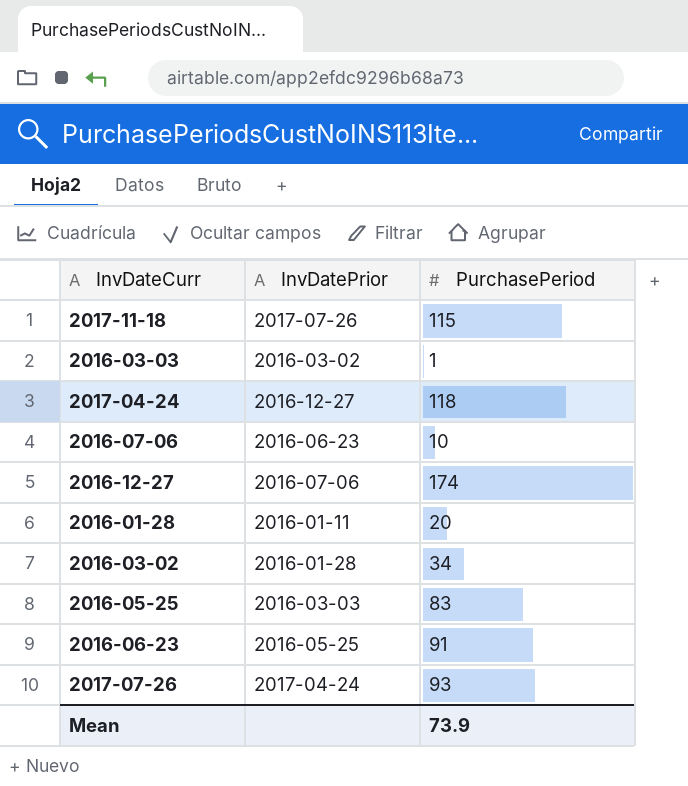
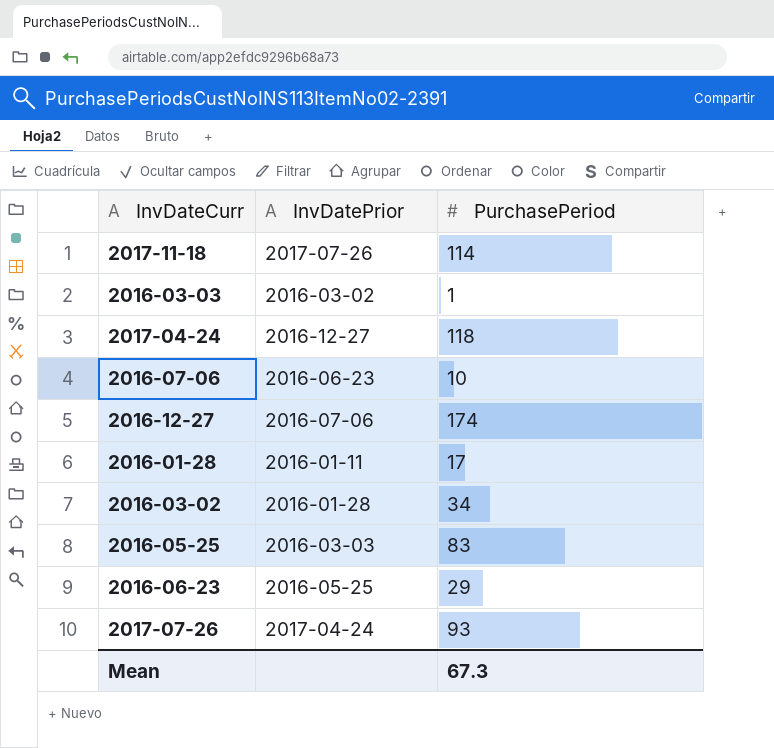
2017-11-18 | PurchasePeriod: 115 -> 114
2016-01-28 | PurchasePeriod: 20 -> 17
2016-06-23 | PurchasePeriod: 91 -> 29
Mean | PurchasePeriod: 73.9 -> 67.3

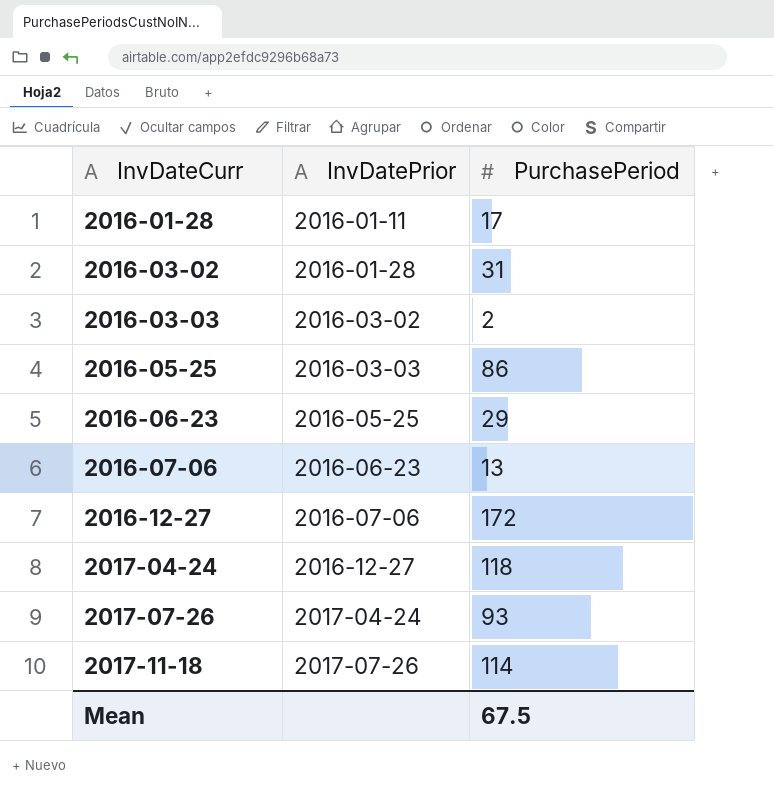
row order: none -> InvDateCurr ascending
2016-03-02 | PurchasePeriod: 34 -> 31
2016-03-03 | PurchasePeriod: 1 -> 2
2016-05-25 | PurchasePeriod: 83 -> 86
2016-07-06 | PurchasePeriod: 10 -> 13
2016-12-27 | PurchasePeriod: 174 -> 172
Mean | PurchasePeriod: 67.3 -> 67.5

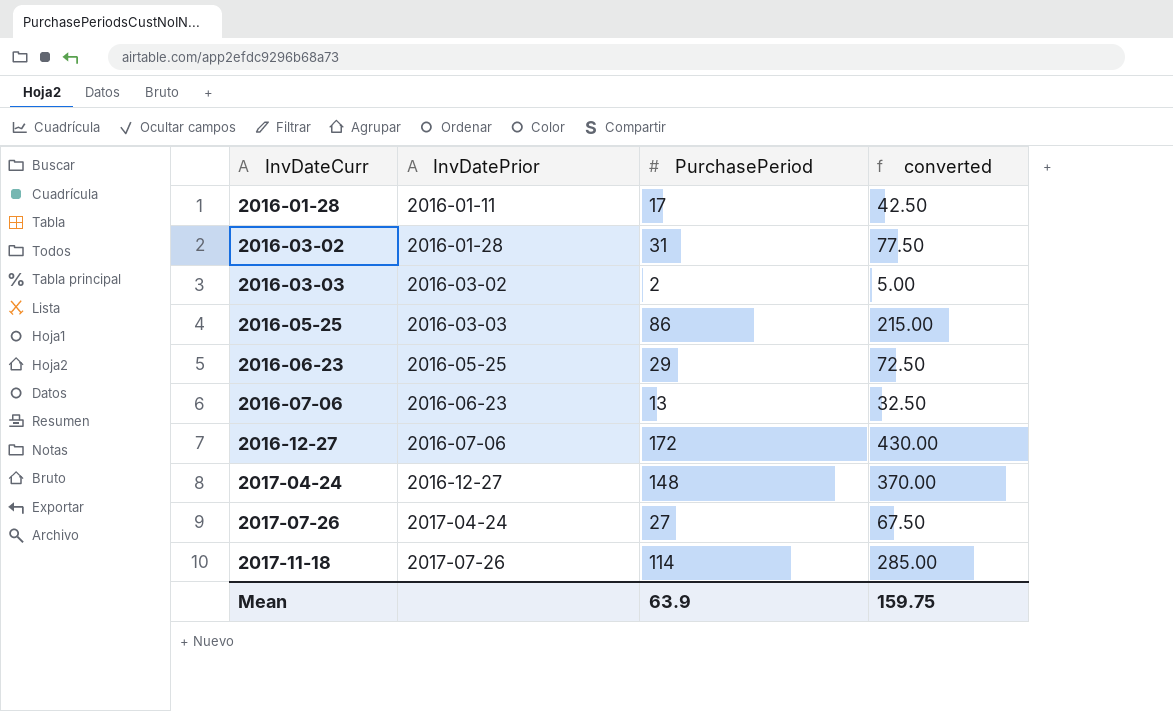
column converted | formula: none -> [PurchasePeriod] * 2.5
2017-04-24 | PurchasePeriod: 118 -> 148
2017-07-26 | PurchasePeriod: 93 -> 27
Mean | PurchasePeriod: 67.5 -> 63.9

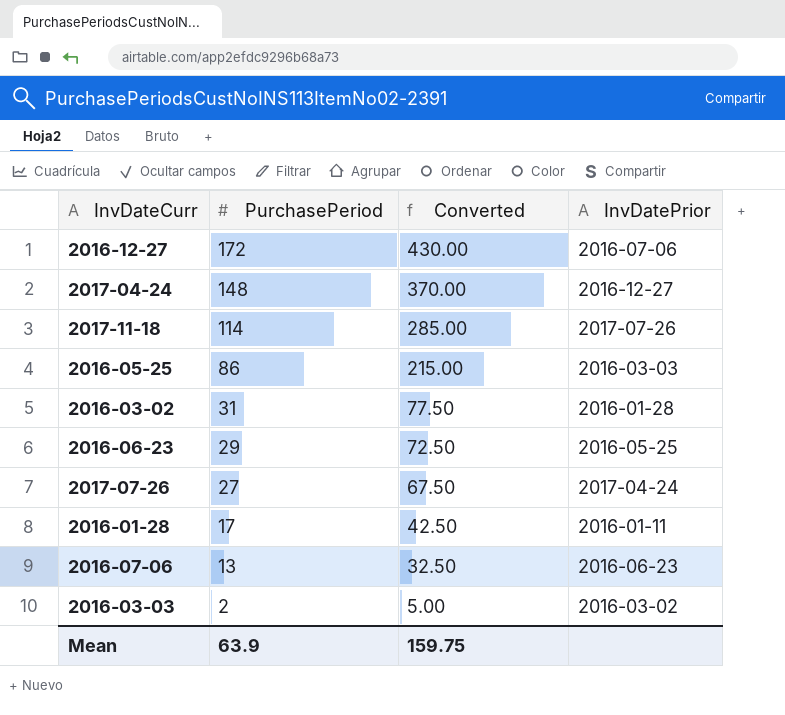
row order: InvDateCurr ascending -> PurchasePeriod descending
column name: converted -> Converted
column InvDatePrior | position: 2 -> 4

